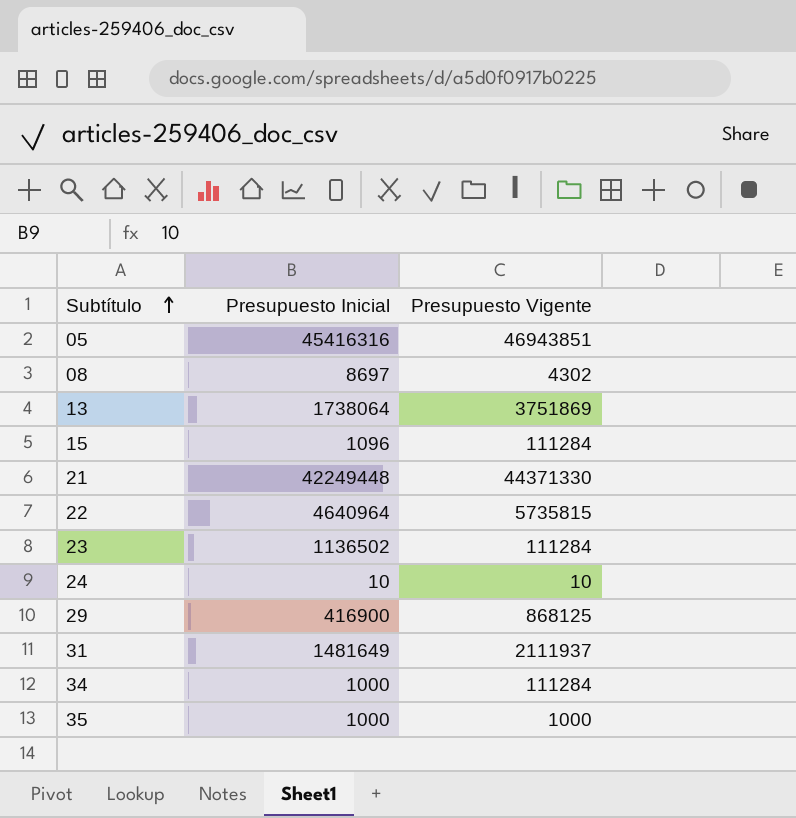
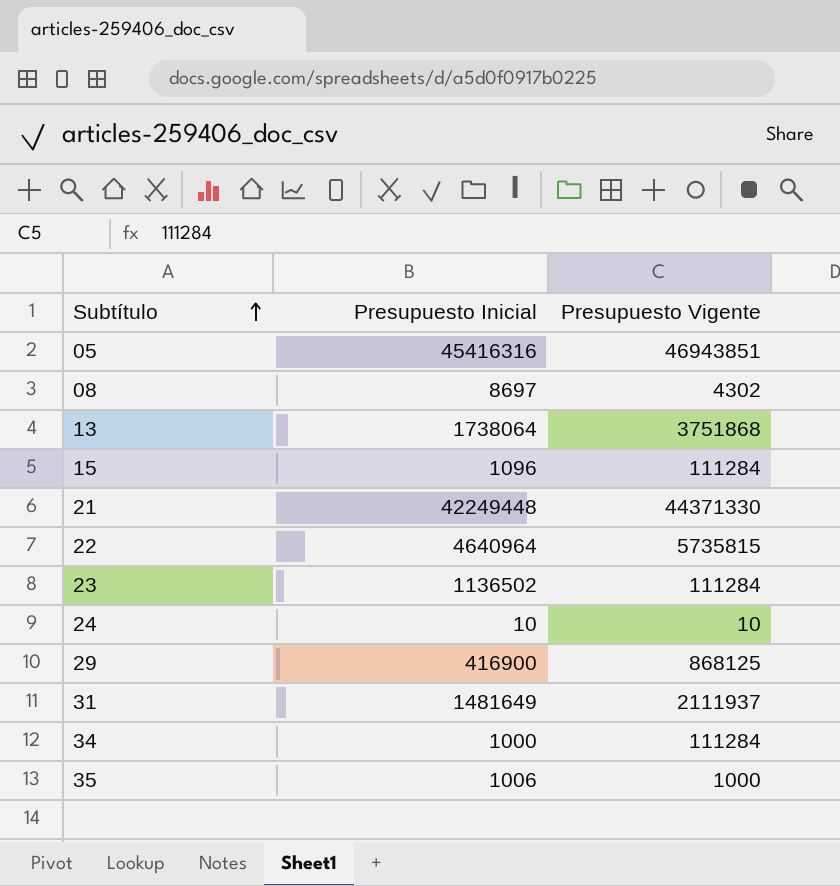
13 | Presupuesto Vigente: 3751869 -> 3751868
35 | Presupuesto Inicial: 1000 -> 1006

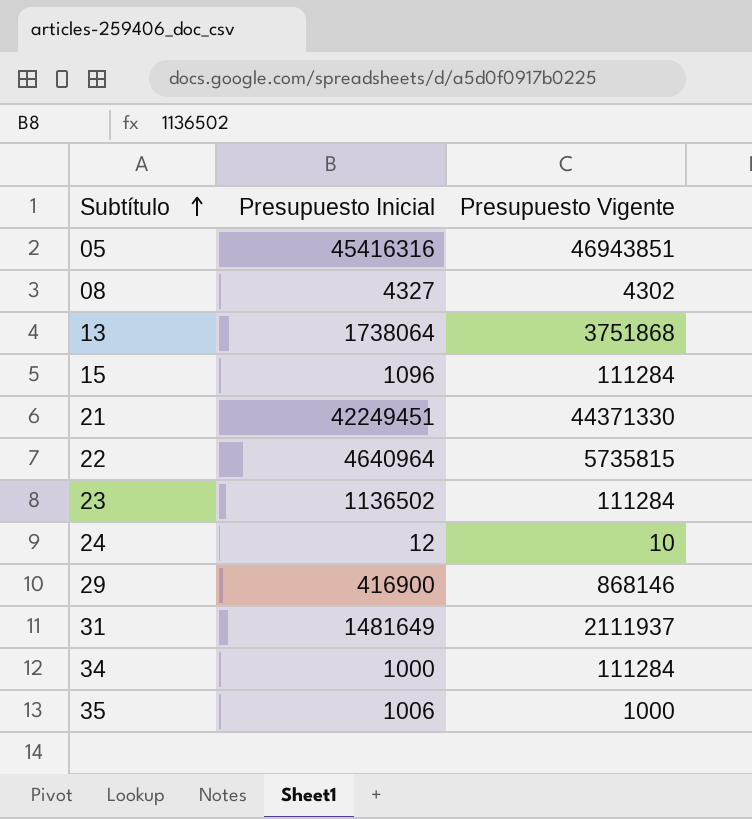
08 | Presupuesto Inicial: 8697 -> 4327
21 | Presupuesto Inicial: 42249448 -> 42249451
24 | Presupuesto Inicial: 10 -> 12
29 | Presupuesto Vigente: 868125 -> 868146

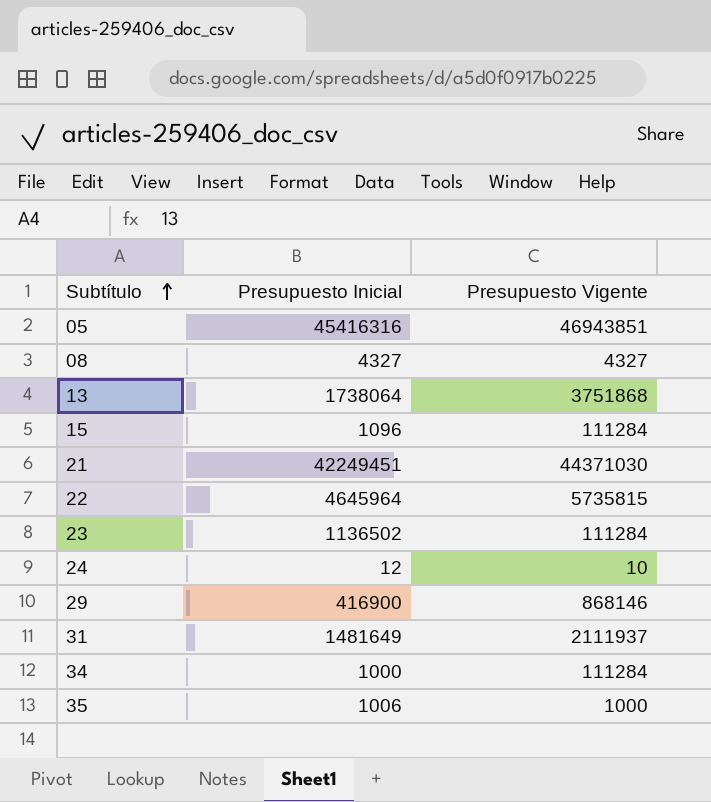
08 | Presupuesto Vigente: 4302 -> 4327
21 | Presupuesto Vigente: 44371330 -> 44371030
22 | Presupuesto Inicial: 4640964 -> 4645964

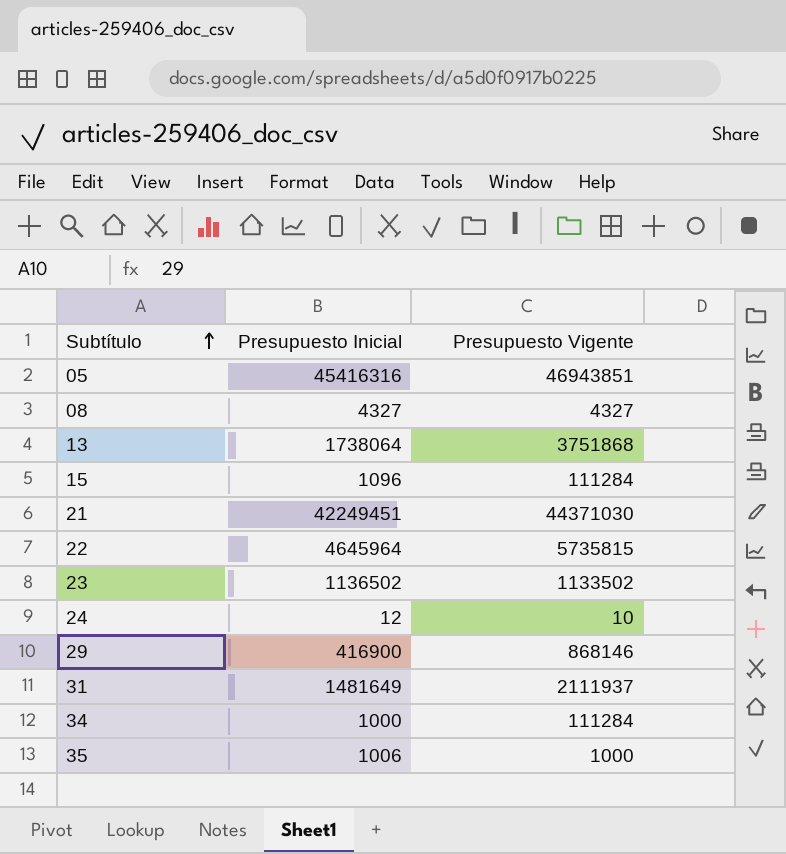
23 | Presupuesto Vigente: 111284 -> 1133502

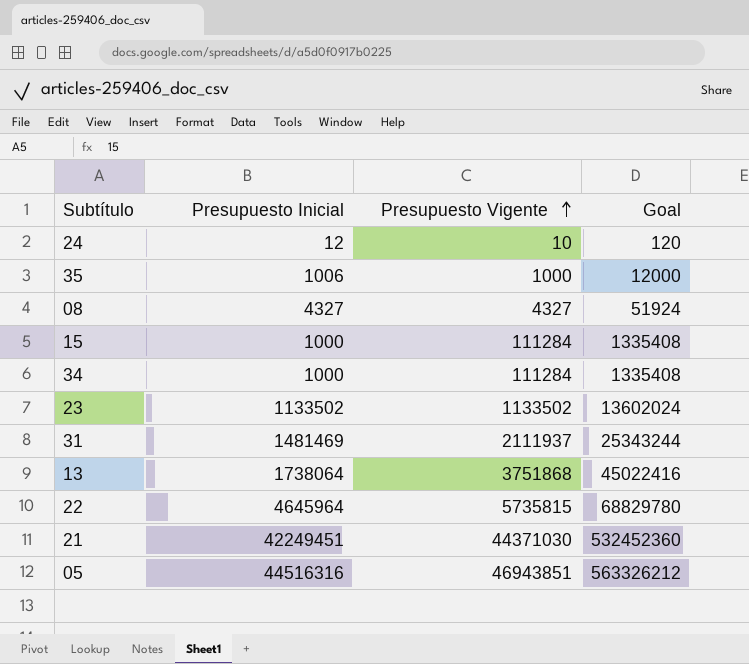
row order: Subtítulo ascending -> Presupuesto Vigente ascending
column Goal | formula: none -> [Presupuesto Vigente] * 12
row 29: 416900 | 868146 -> none
15 | Presupuesto Inicial: 1096 -> 1000
23 | Presupuesto Inicial: 1136502 -> 1133502
31 | Presupuesto Inicial: 1481649 -> 1481469
05 | Presupuesto Inicial: 45416316 -> 44516316

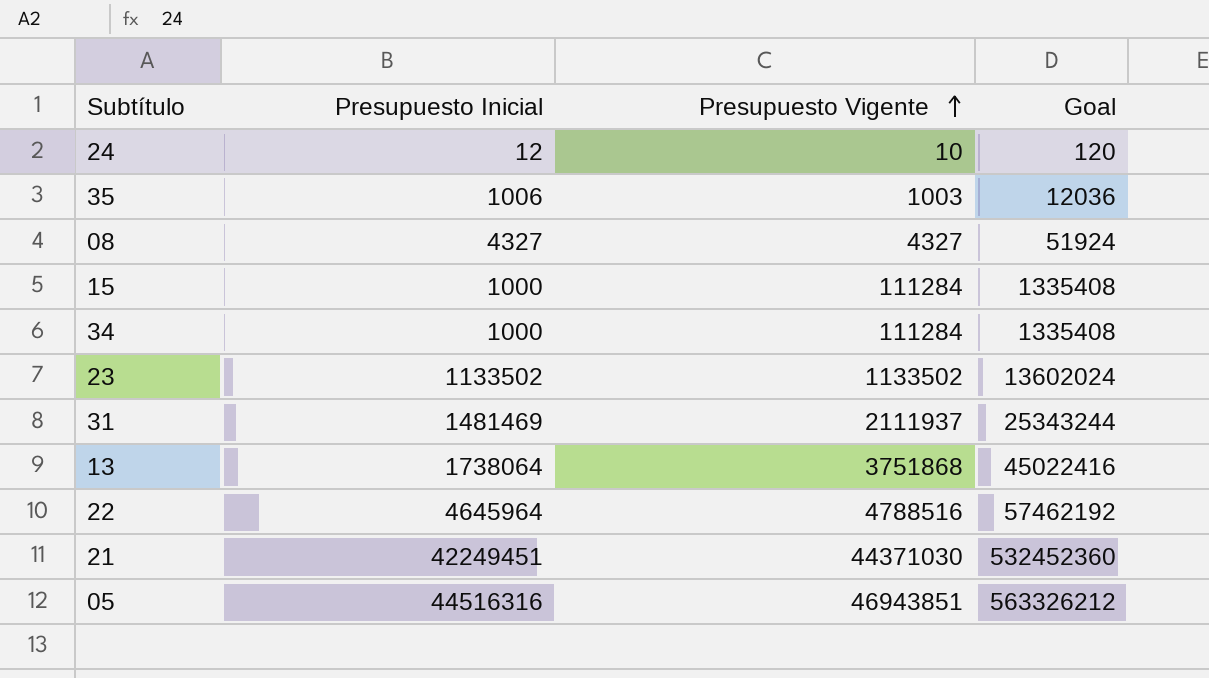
35 | Presupuesto Vigente: 1000 -> 1003
35 | Goal: 12000 -> 12036
22 | Presupuesto Vigente: 5735815 -> 4788516
22 | Goal: 68829780 -> 57462192

